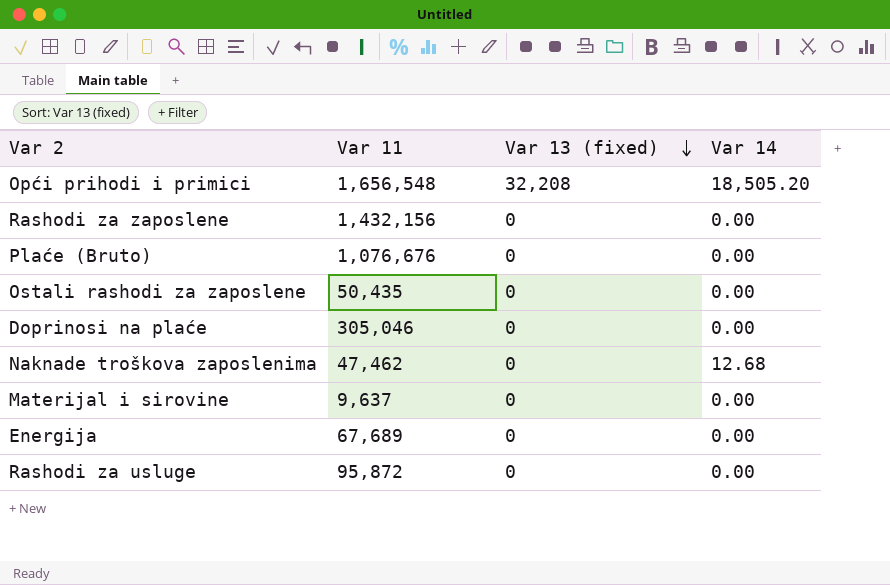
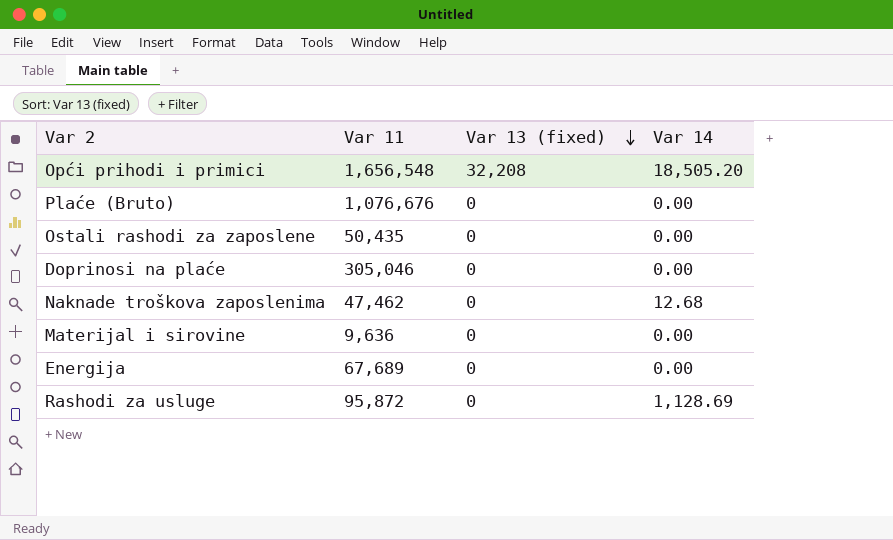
row Rashodi za zaposlene: 1,432,156 | 0 | 0.00 -> none
Materijal i sirovine | Var 11: 9,637 -> 9,636
Rashodi za usluge | Var 14: 0.00 -> 1,128.69

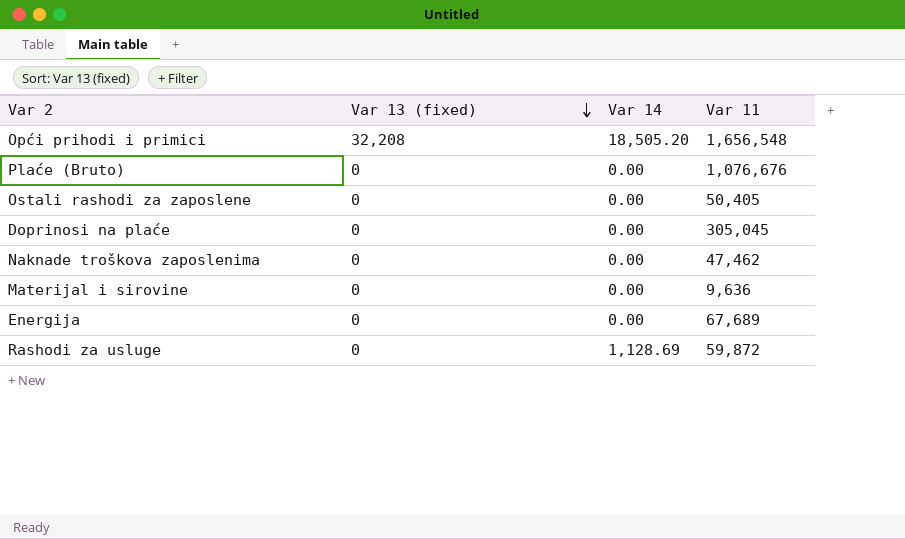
column Var 11 | position: 2 -> 4
Ostali rashodi za zaposlene | Var 11: 50,435 -> 50,405
Doprinosi na plaće | Var 11: 305,046 -> 305,045
Naknade troškova zaposlenima | Var 14: 12.68 -> 0.00
Rashodi za usluge | Var 11: 95,872 -> 59,872

